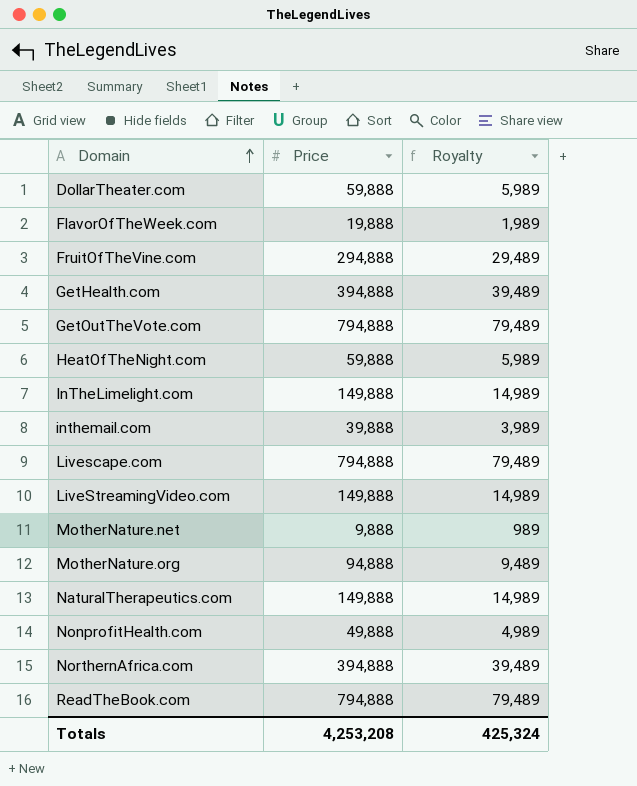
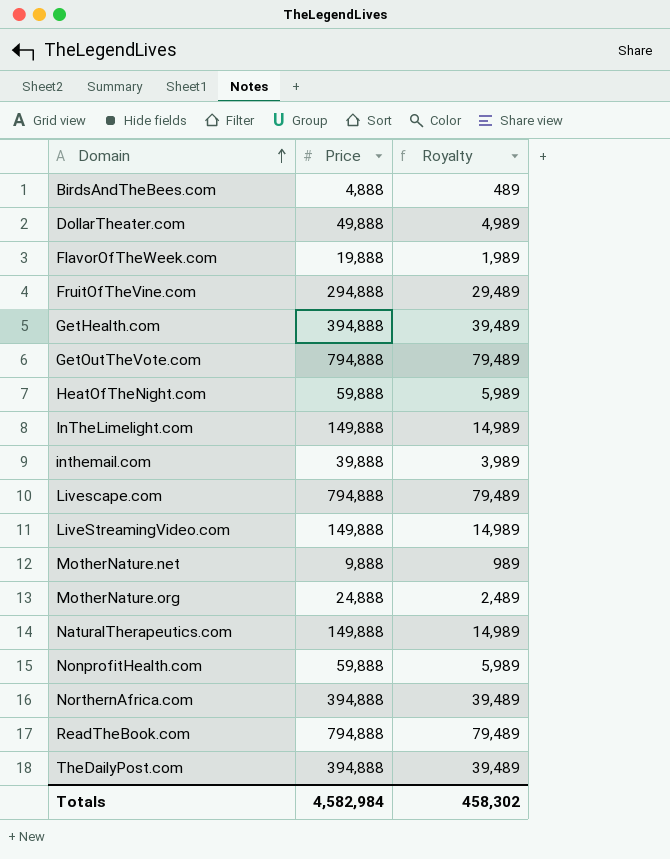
row BirdsAndTheBees.com: none -> 4,888 | 489
DollarTheater.com | Price: 59,888 -> 49,888
DollarTheater.com | Royalty: 5,989 -> 4,989
MotherNature.org | Price: 94,888 -> 24,888
MotherNature.org | Royalty: 9,489 -> 2,489
NonprofitHealth.com | Price: 49,888 -> 59,888
NonprofitHealth.com | Royalty: 4,989 -> 5,989
row TheDailyPost.com: none -> 394,888 | 39,489
Totals | Price: 4,253,208 -> 4,582,984
Totals | Royalty: 425,324 -> 458,302

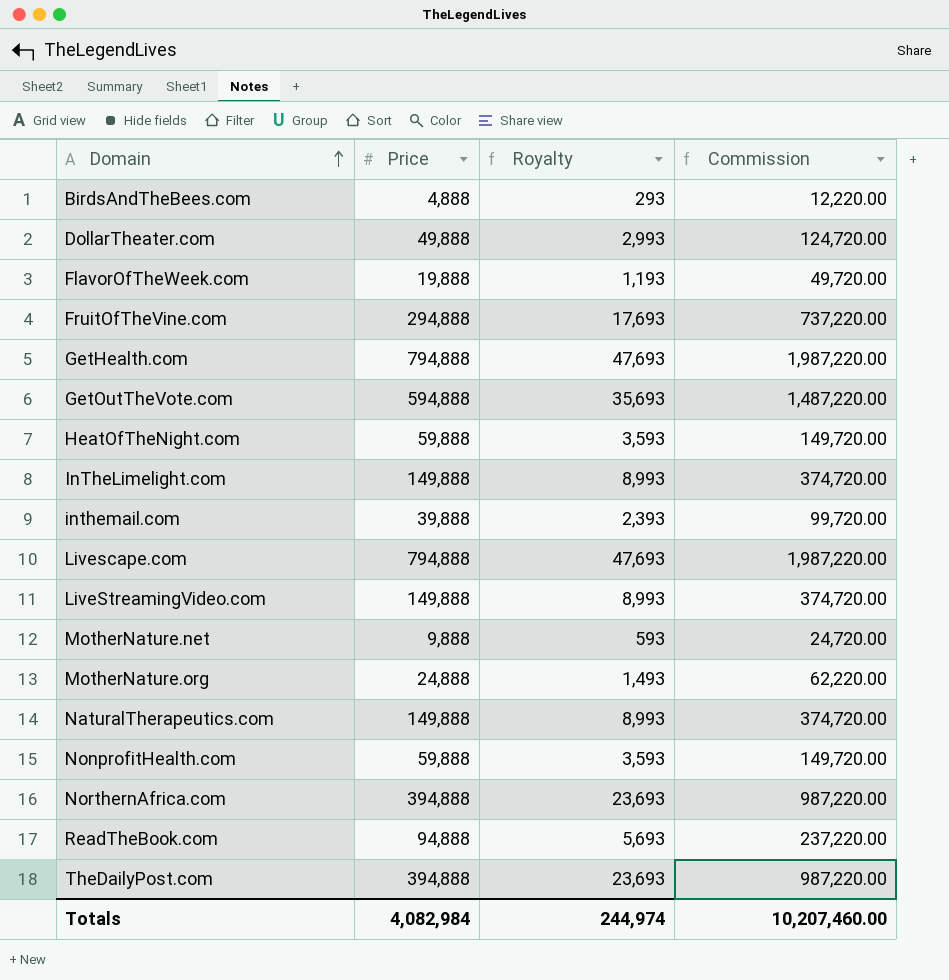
column Royalty | formula: [Price] * 0.1 -> [Price] * 0.06
column Commission | formula: none -> [Price] * 2.5
GetHealth.com | Price: 394,888 -> 794,888
GetOutTheVote.com | Price: 794,888 -> 594,888
ReadTheBook.com | Price: 794,888 -> 94,888
Totals | Price: 4,582,984 -> 4,082,984
Totals | Royalty: 458,302 -> 244,974

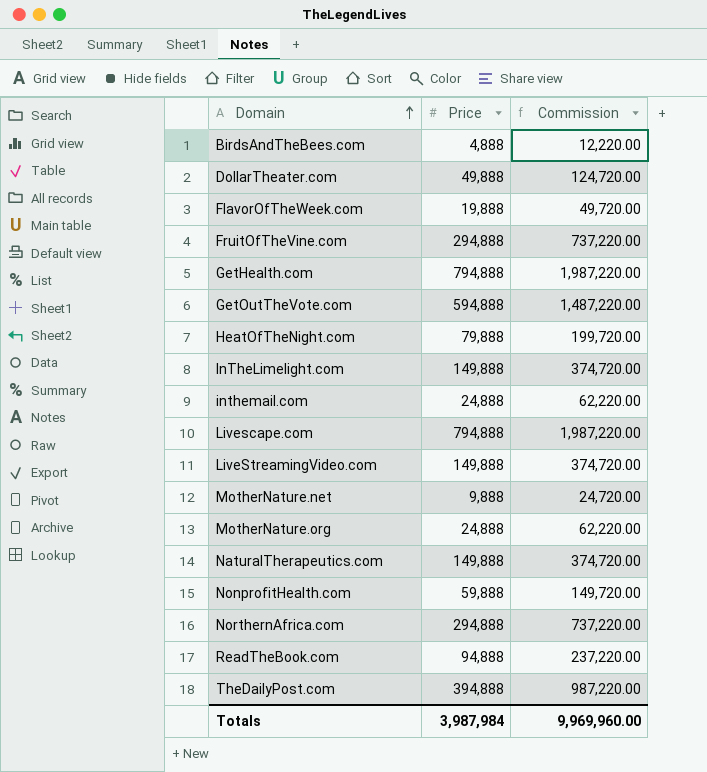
column Royalty | formula: [Price] * 0.06 -> none
HeatOfTheNight.com | Price: 59,888 -> 79,888
HeatOfTheNight.com | Commission: 149,720.00 -> 199,720.00
inthemail.com | Price: 39,888 -> 24,888
inthemail.com | Commission: 99,720.00 -> 62,220.00
NorthernAfrica.com | Price: 394,888 -> 294,888
NorthernAfrica.com | Commission: 987,220.00 -> 737,220.00
Totals | Price: 4,082,984 -> 3,987,984
Totals | Commission: 10,207,460.00 -> 9,969,960.00

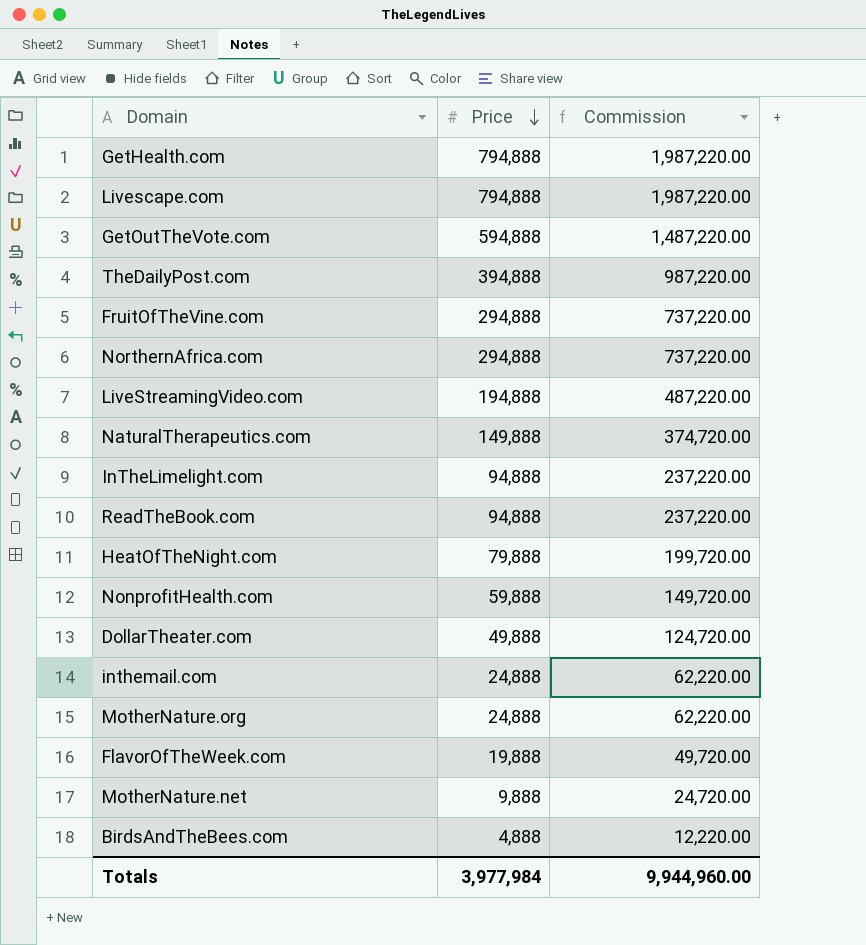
row order: Domain ascending -> Price descending
LiveStreamingVideo.com | Price: 149,888 -> 194,888
LiveStreamingVideo.com | Commission: 374,720.00 -> 487,220.00
InTheLimelight.com | Price: 149,888 -> 94,888
InTheLimelight.com | Commission: 374,720.00 -> 237,220.00
Totals | Price: 3,987,984 -> 3,977,984
Totals | Commission: 9,969,960.00 -> 9,944,960.00

